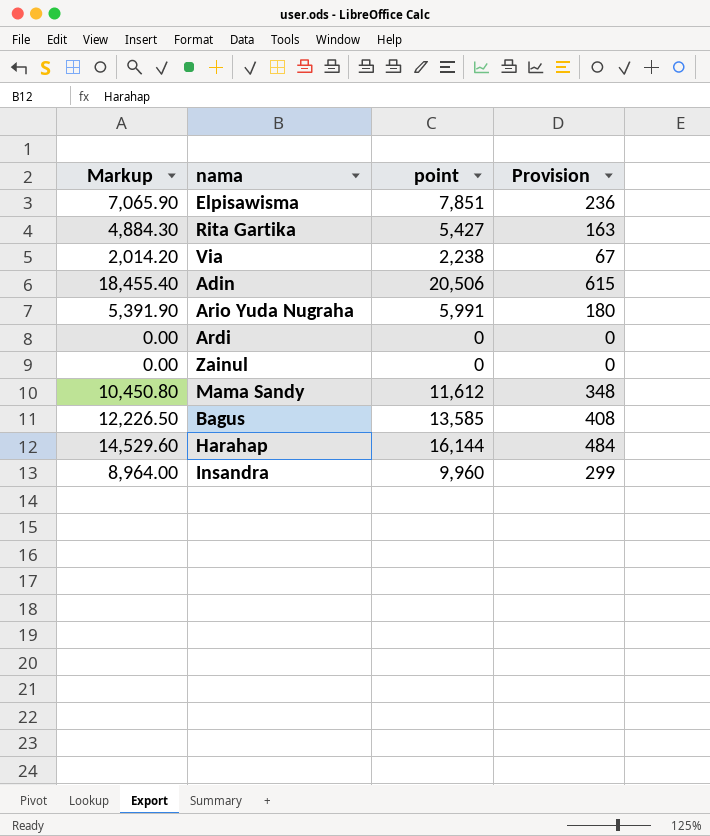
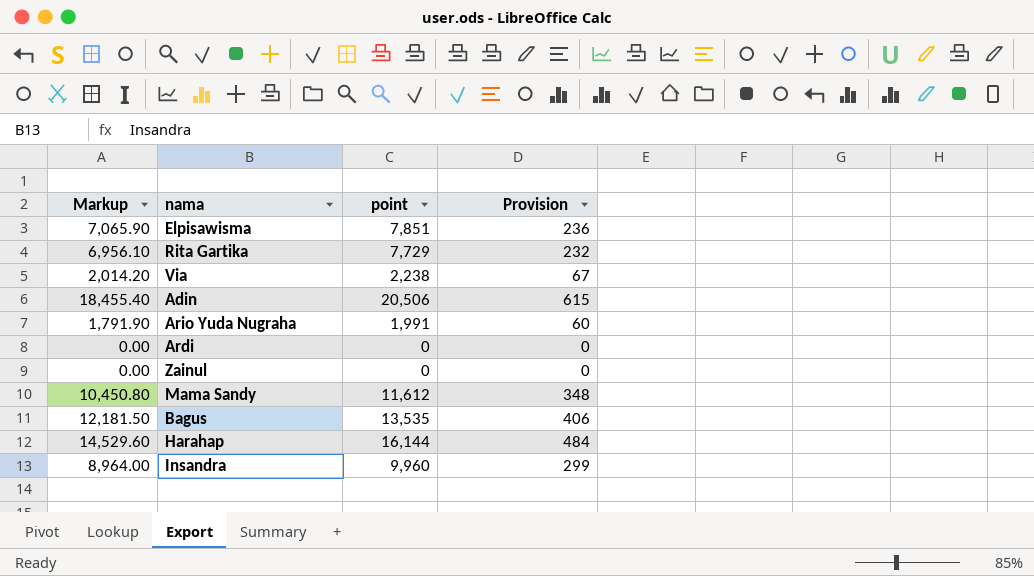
Rita Gartika | Markup: 4,884.30 -> 6,956.10
Rita Gartika | point: 5,427 -> 7,729
Rita Gartika | Provision: 163 -> 232
Ario Yuda Nugraha | Markup: 5,391.90 -> 1,791.90
Ario Yuda Nugraha | point: 5,991 -> 1,991
Ario Yuda Nugraha | Provision: 180 -> 60
Bagus | Markup: 12,226.50 -> 12,181.50
Bagus | point: 13,585 -> 13,535
Bagus | Provision: 408 -> 406

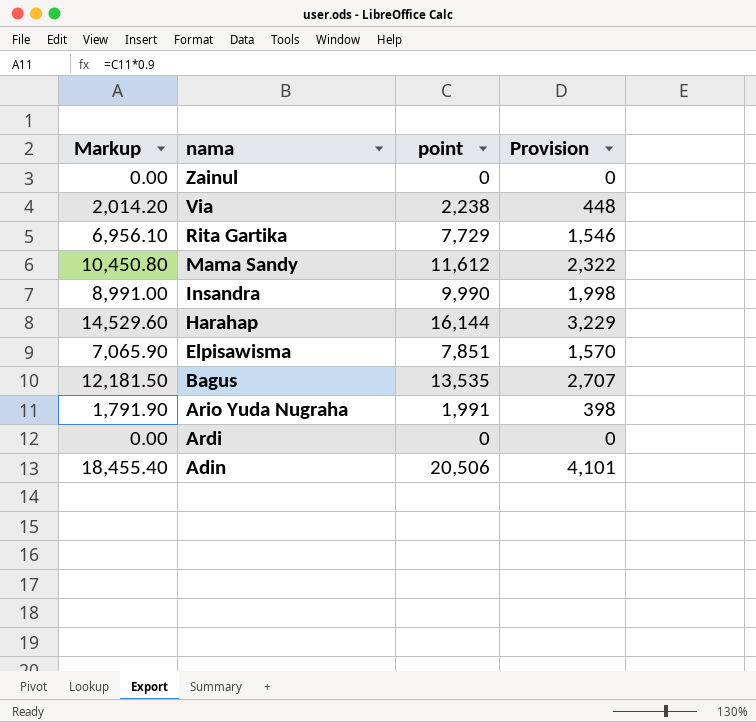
row order: none -> nama descending
column Provision | formula: [point] * 0.03 -> [point] * 0.2
Insandra | Markup: 8,964.00 -> 8,991.00
Insandra | point: 9,960 -> 9,990

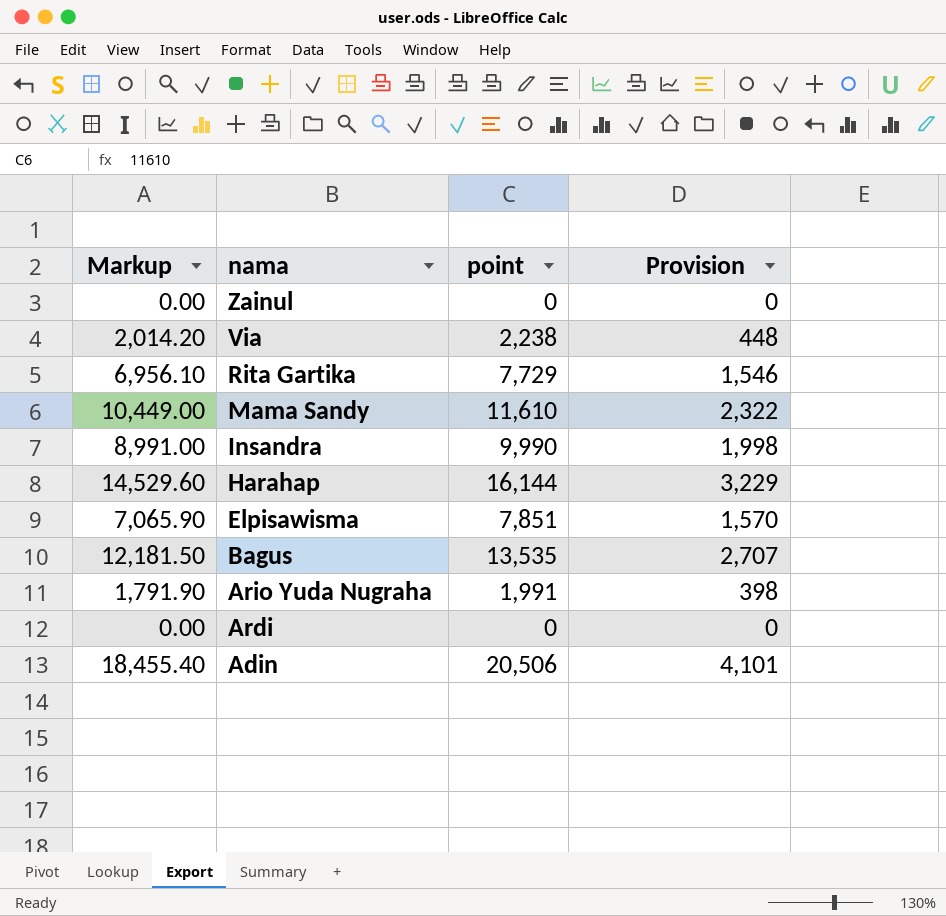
Mama Sandy | Markup: 10,450.80 -> 10,449.00
Mama Sandy | point: 11,612 -> 11,610

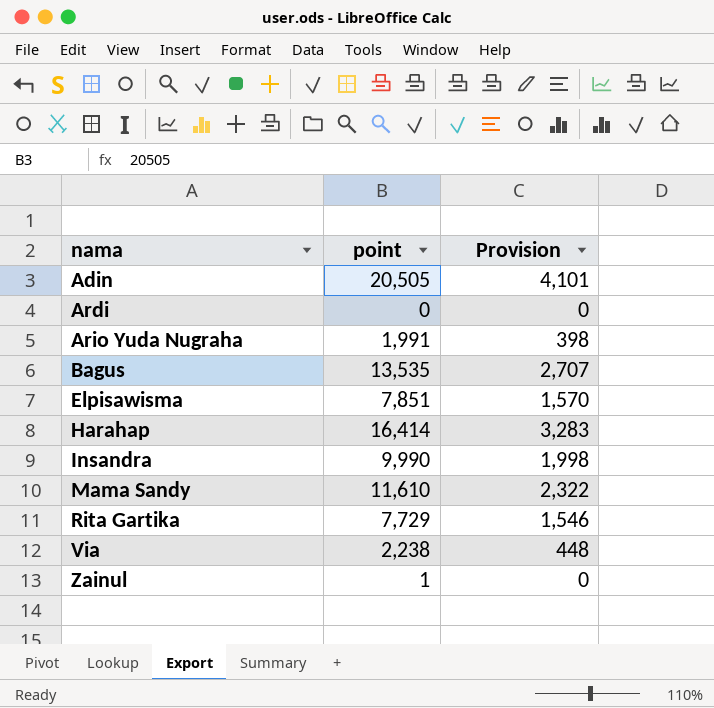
row order: nama descending -> nama ascending
column Markup | formula: [point] * 0.9 -> none
Adin | point: 20,506 -> 20,505
Harahap | point: 16,144 -> 16,414
Harahap | Provision: 3,229 -> 3,283
Zainul | point: 0 -> 1

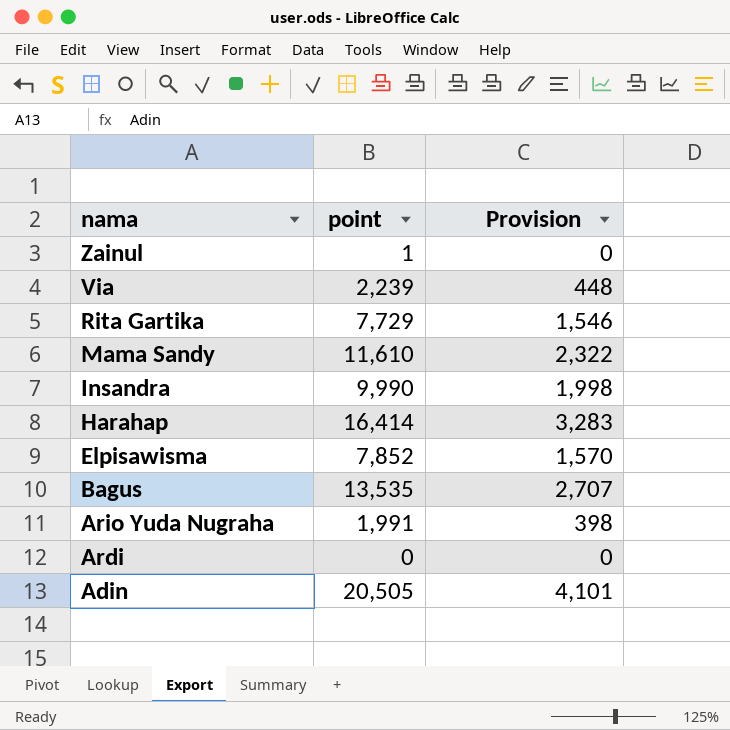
row order: nama ascending -> nama descending
Via | point: 2,238 -> 2,239
Elpisawisma | point: 7,851 -> 7,852

